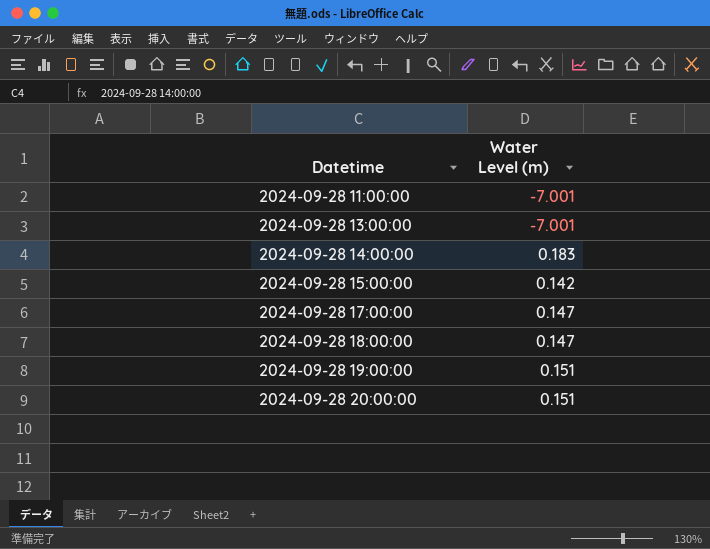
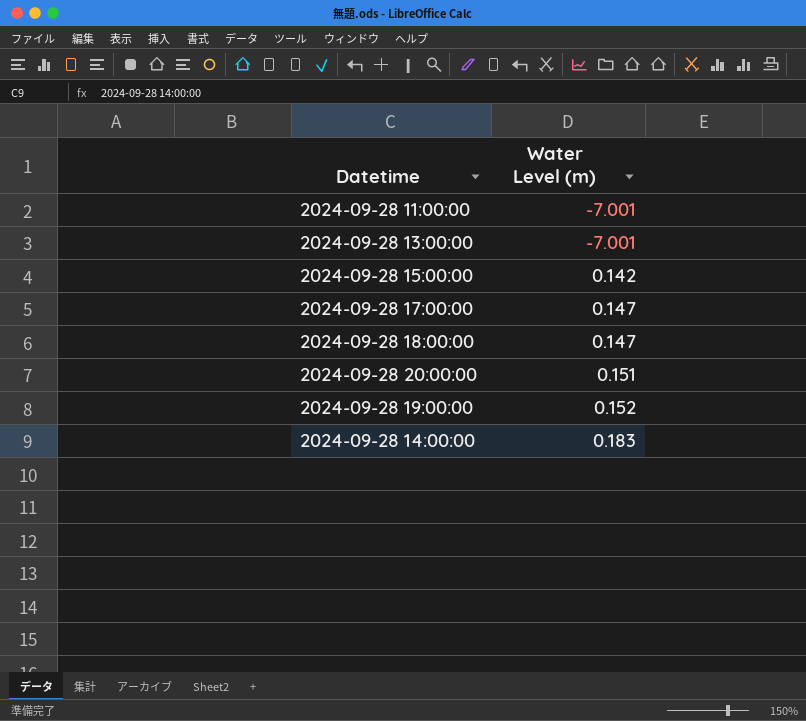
row order: Datetime ascending -> Water Level (m) ascending
2024-09-28 19:00:00 | Water Level (m): 0.151 -> 0.152

